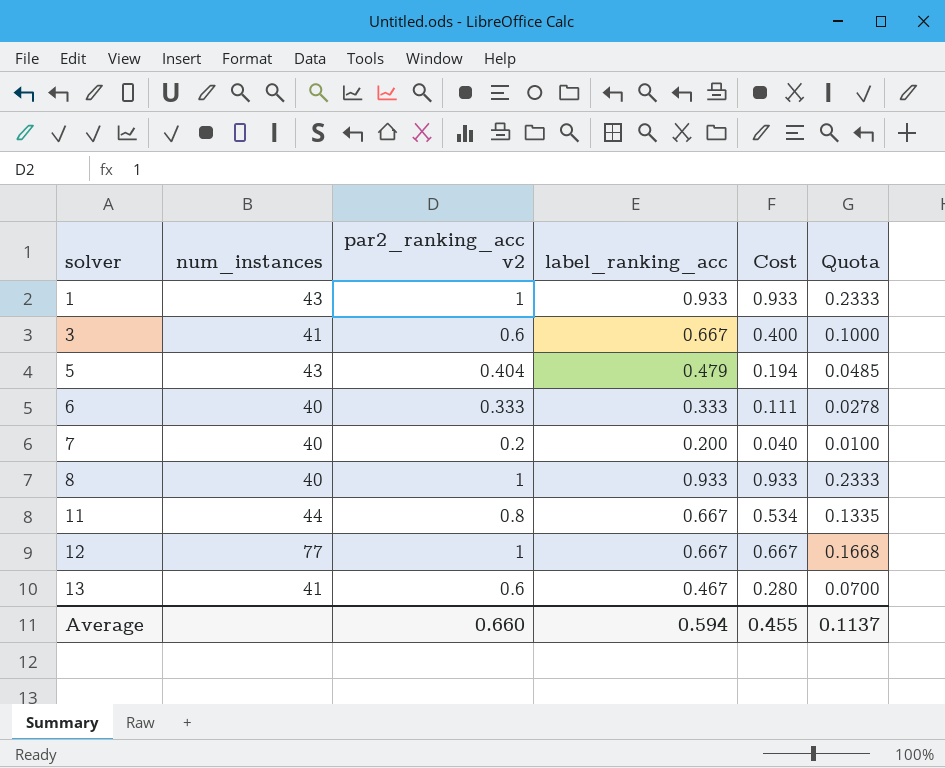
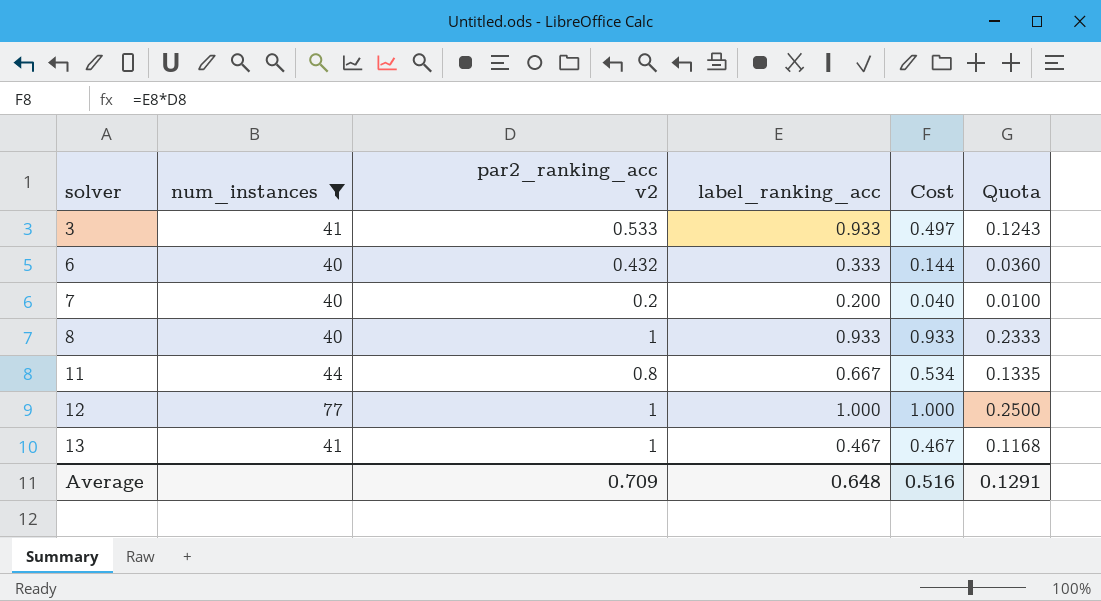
filter: none -> num_instances != 43
3 | par2_ranking_acc v2: 0.6 -> 0.533
3 | label_ranking_acc: 0.667 -> 0.933
3 | Cost: 0.400 -> 0.497
3 | Quota: 0.1000 -> 0.1243
6 | par2_ranking_acc v2: 0.333 -> 0.432
6 | Cost: 0.111 -> 0.144
6 | Quota: 0.0278 -> 0.0360
12 | label_ranking_acc: 0.667 -> 1.000
12 | Cost: 0.667 -> 1.000
12 | Quota: 0.1668 -> 0.2500
13 | par2_ranking_acc v2: 0.6 -> 1
13 | Cost: 0.280 -> 0.467
13 | Quota: 0.0700 -> 0.1168
Average | par2_ranking_acc v2: 0.660 -> 0.709
Average | label_ranking_acc: 0.594 -> 0.648
Average | Cost: 0.455 -> 0.516
Average | Quota: 0.1137 -> 0.1291

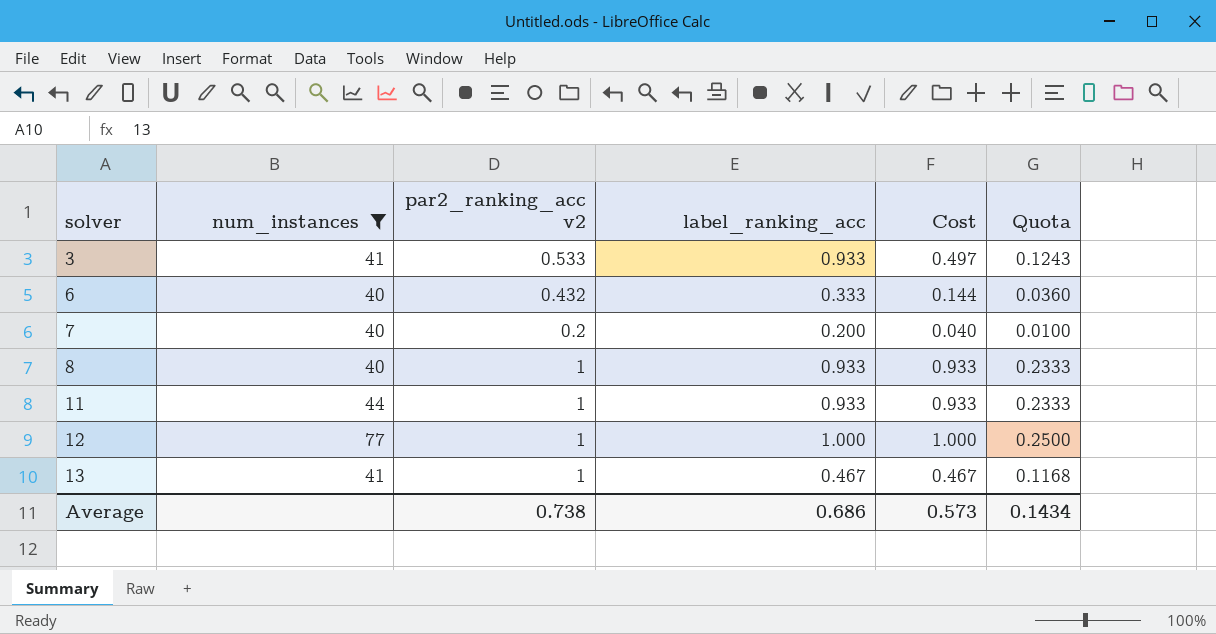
11 | par2_ranking_acc v2: 0.8 -> 1
11 | label_ranking_acc: 0.667 -> 0.933
11 | Cost: 0.534 -> 0.933
11 | Quota: 0.1335 -> 0.2333
Average | par2_ranking_acc v2: 0.709 -> 0.738
Average | label_ranking_acc: 0.648 -> 0.686
Average | Cost: 0.516 -> 0.573
Average | Quota: 0.1291 -> 0.1434

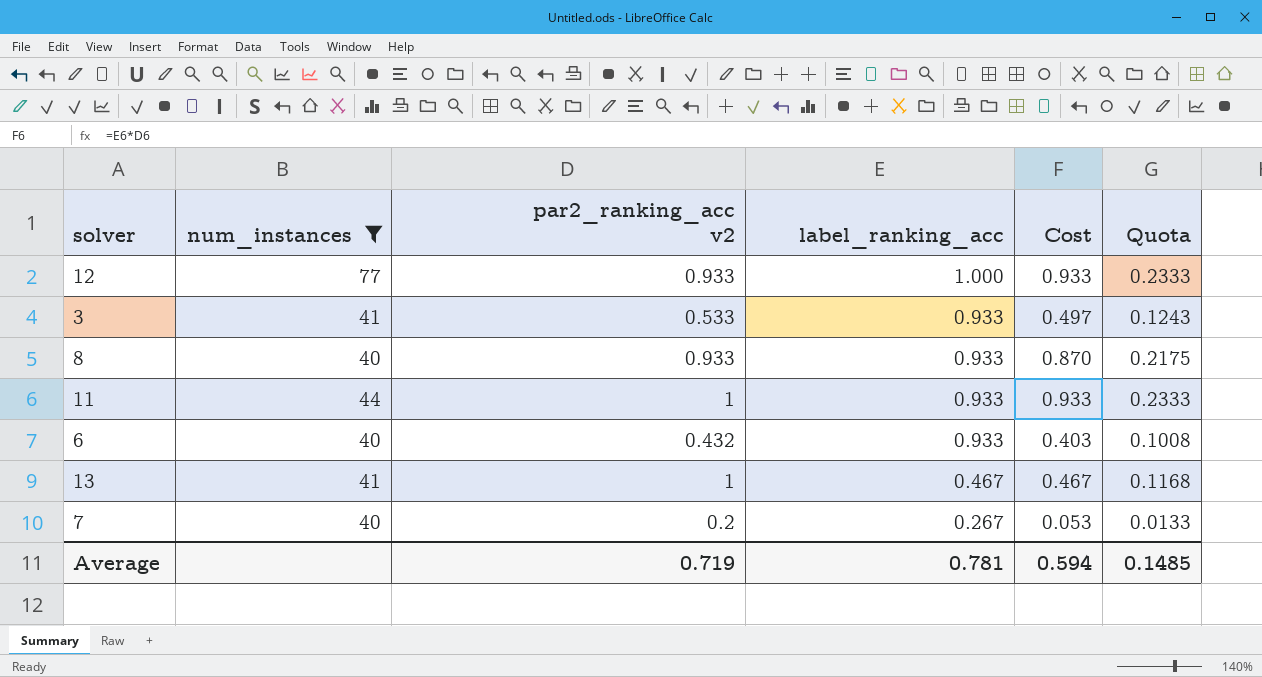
row order: solver ascending -> label_ranking_acc descending
12 | par2_ranking_acc v2: 1 -> 0.933
12 | Cost: 1.000 -> 0.933
12 | Quota: 0.2500 -> 0.2333
8 | par2_ranking_acc v2: 1 -> 0.933
8 | Cost: 0.933 -> 0.870
8 | Quota: 0.2333 -> 0.2175
6 | label_ranking_acc: 0.333 -> 0.933
6 | Cost: 0.144 -> 0.403
6 | Quota: 0.0360 -> 0.1008
7 | label_ranking_acc: 0.200 -> 0.267
7 | Cost: 0.040 -> 0.053
7 | Quota: 0.0100 -> 0.0133
Average | par2_ranking_acc v2: 0.738 -> 0.719
Average | label_ranking_acc: 0.686 -> 0.781
Average | Cost: 0.573 -> 0.594
Average | Quota: 0.1434 -> 0.1485

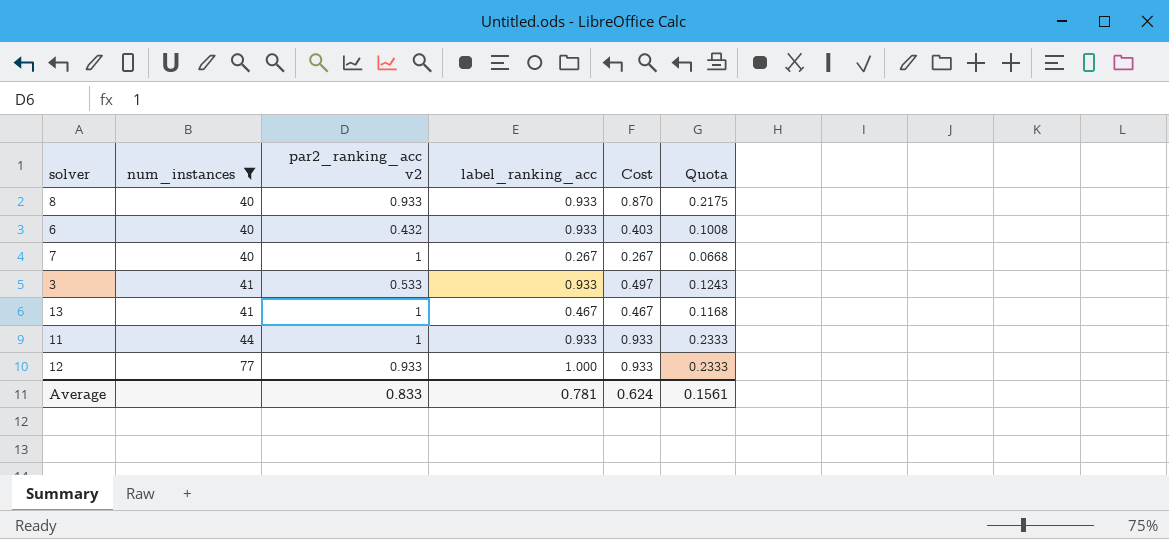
row order: label_ranking_acc descending -> num_instances ascending
7 | par2_ranking_acc v2: 0.2 -> 1
7 | Cost: 0.053 -> 0.267
7 | Quota: 0.0133 -> 0.0668
Average | par2_ranking_acc v2: 0.719 -> 0.833
Average | Cost: 0.594 -> 0.624
Average | Quota: 0.1485 -> 0.1561

